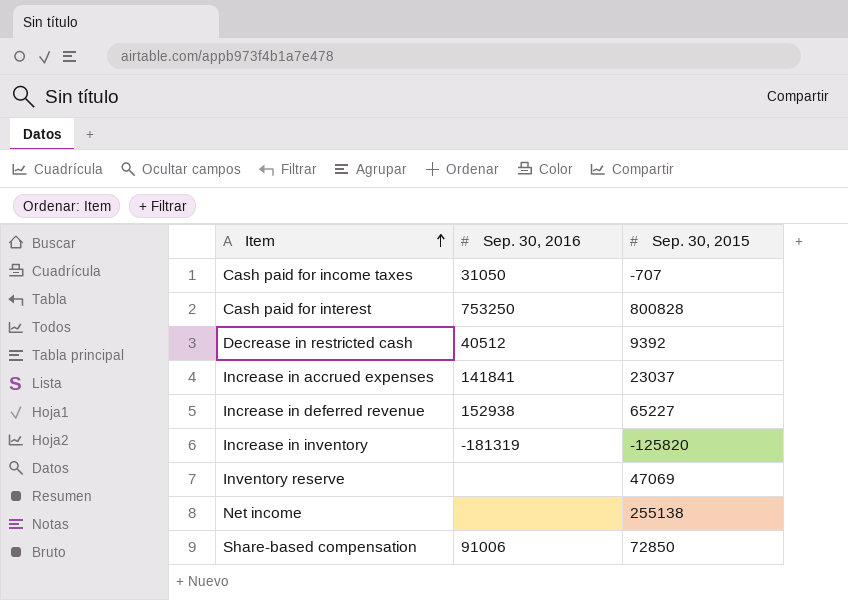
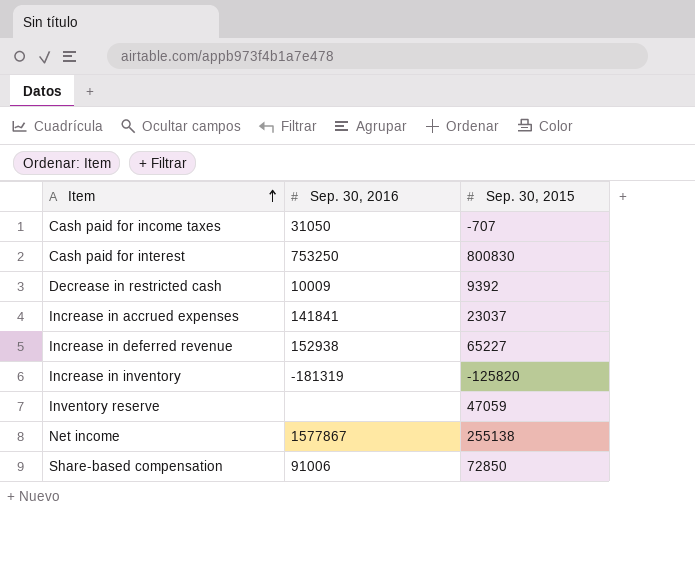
Cash paid for interest | Sep. 30, 2015: 800828 -> 800830
Decrease in restricted cash | Sep. 30, 2016: 40512 -> 10009
Inventory reserve | Sep. 30, 2015: 47069 -> 47059
Net income | Sep. 30, 2016: none -> 1577867

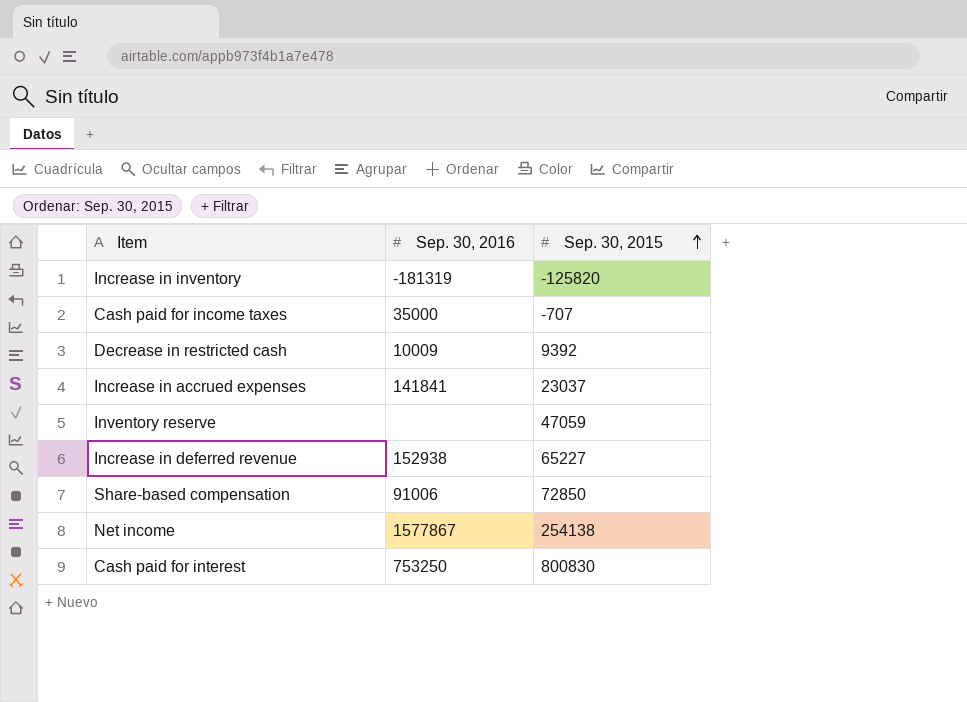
row order: Item ascending -> Sep. 30, 2015 ascending
Cash paid for income taxes | Sep. 30, 2016: 31050 -> 35000
Net income | Sep. 30, 2015: 255138 -> 254138

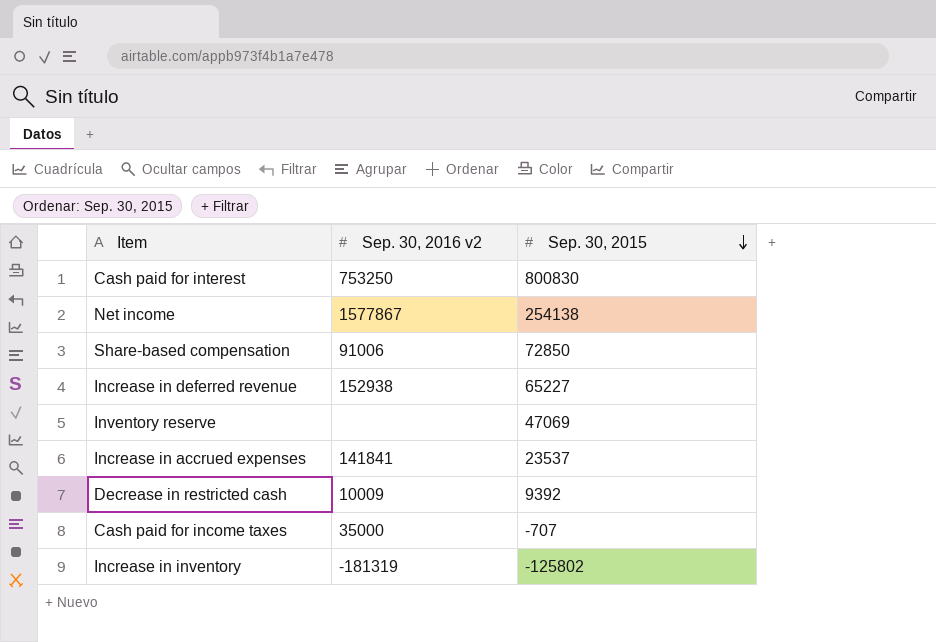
row order: Sep. 30, 2015 ascending -> Sep. 30, 2015 descending
column name: Sep. 30, 2016 -> Sep. 30, 2016 v2
Inventory reserve | Sep. 30, 2015: 47059 -> 47069
Increase in accrued expenses | Sep. 30, 2015: 23037 -> 23537
Increase in inventory | Sep. 30, 2015: -125820 -> -125802

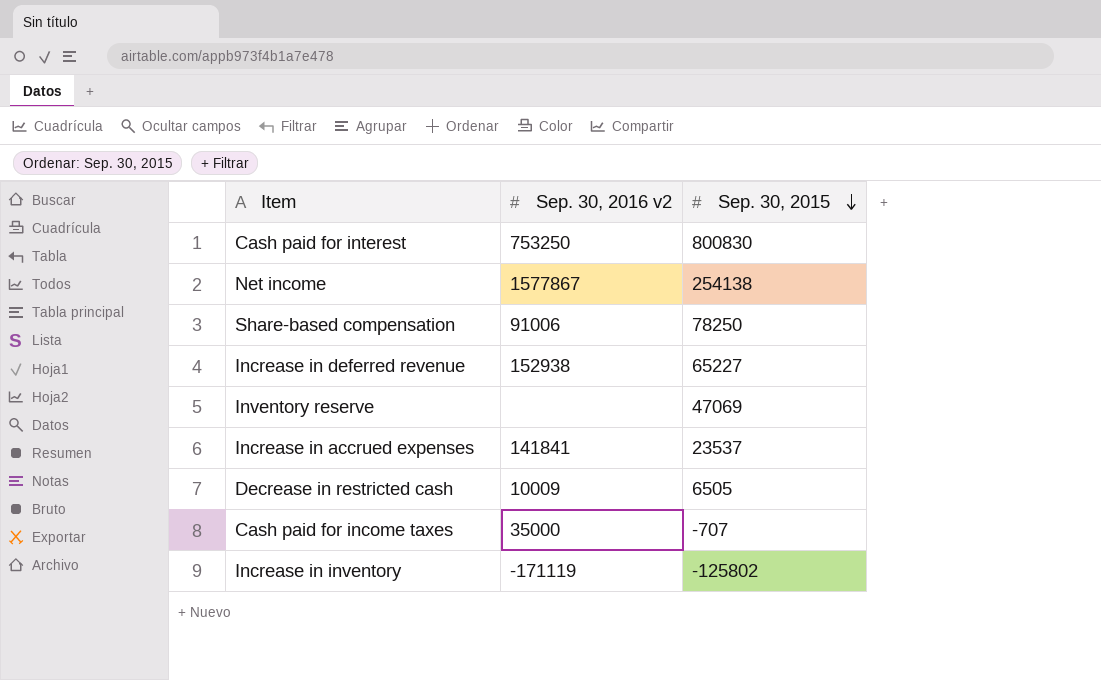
Share-based compensation | Sep. 30, 2015: 72850 -> 78250
Decrease in restricted cash | Sep. 30, 2015: 9392 -> 6505
Increase in inventory | Sep. 30, 2016 v2: -181319 -> -171119

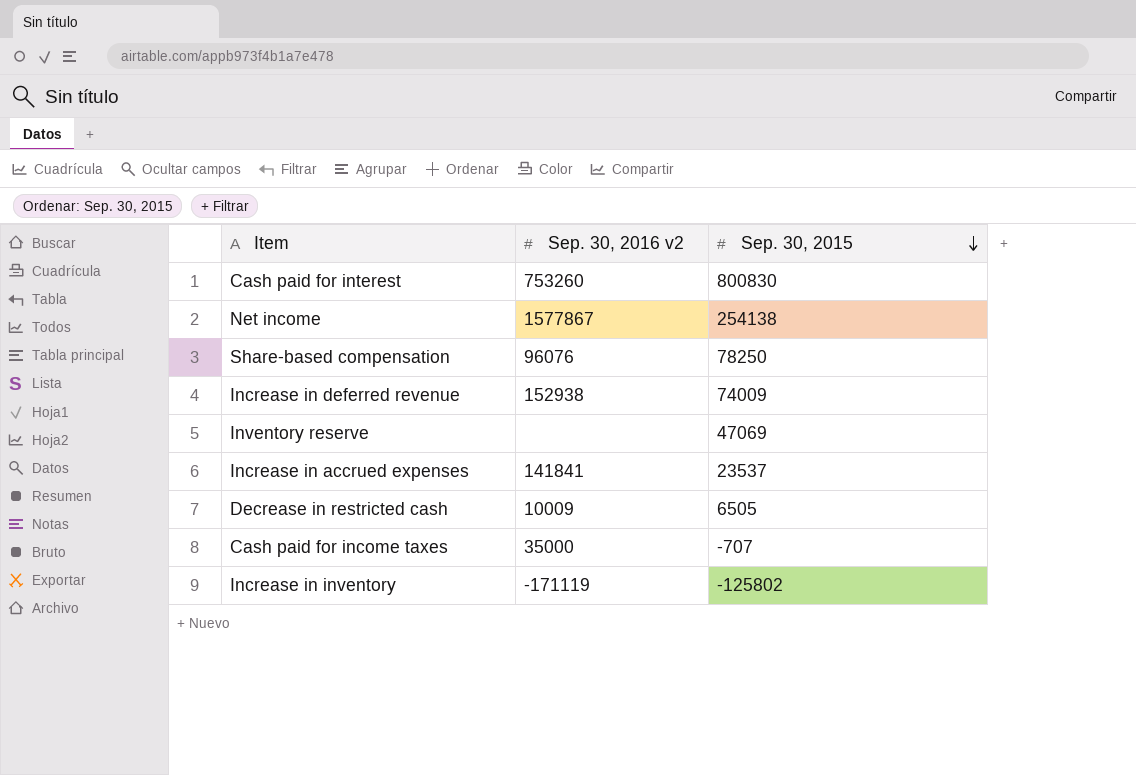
Cash paid for interest | Sep. 30, 2016 v2: 753250 -> 753260
Share-based compensation | Sep. 30, 2016 v2: 91006 -> 96076
Increase in deferred revenue | Sep. 30, 2015: 65227 -> 74009

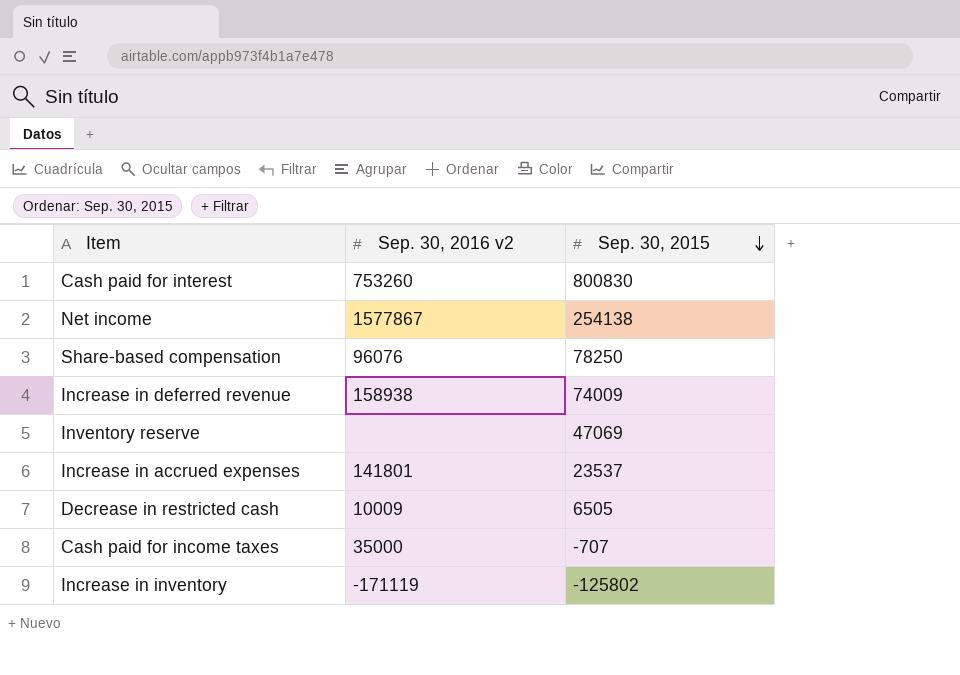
Increase in deferred revenue | Sep. 30, 2016 v2: 152938 -> 158938
Increase in accrued expenses | Sep. 30, 2016 v2: 141841 -> 141801

